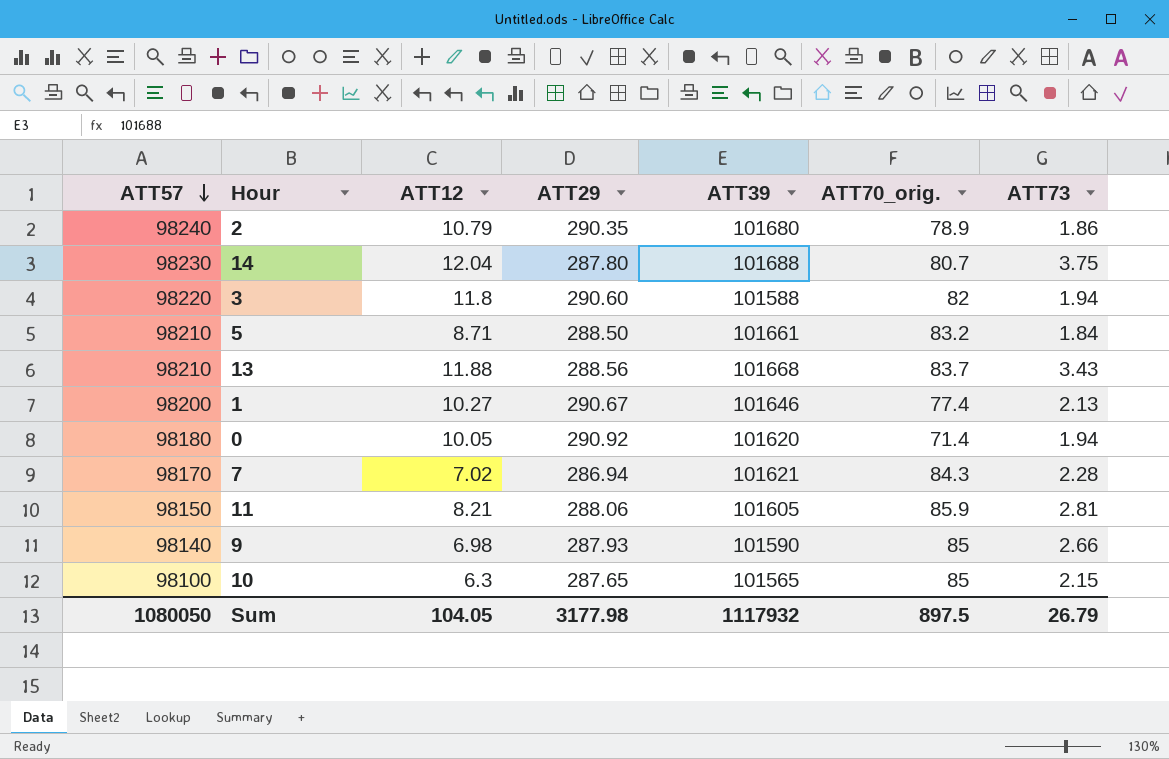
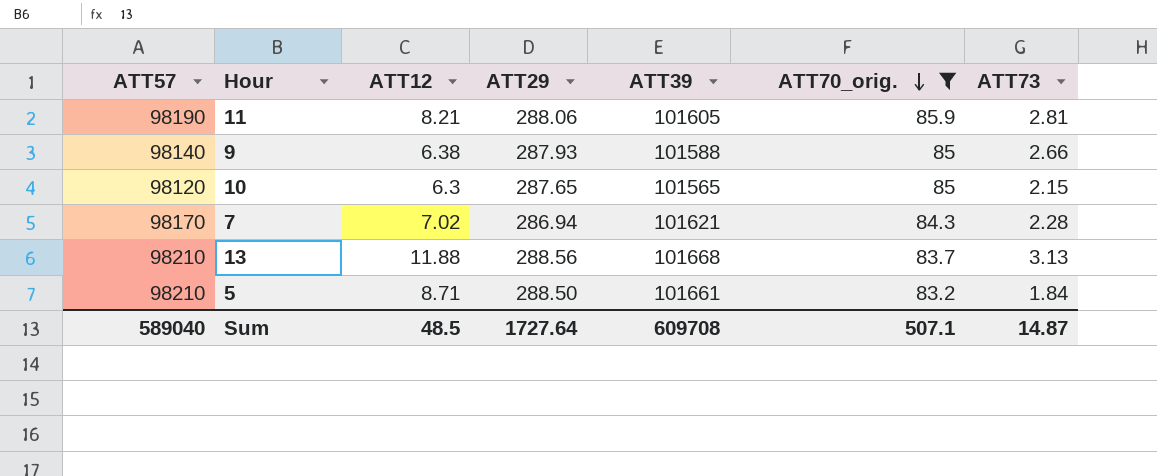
filter: none -> ATT70_orig. >= 83.2
row order: ATT57 descending -> ATT70_orig. descending
11 | ATT57: 98150 -> 98190
9 | ATT12: 6.98 -> 6.38
9 | ATT39: 101590 -> 101588
10 | ATT57: 98100 -> 98120
13 | ATT73: 3.43 -> 3.13
Sum | ATT57: 1080050 -> 589040
Sum | ATT12: 104.05 -> 48.5
Sum | ATT29: 3177.98 -> 1727.64
Sum | ATT39: 1117932 -> 609708
Sum | ATT70_orig.: 897.5 -> 507.1
Sum | ATT73: 26.79 -> 14.87

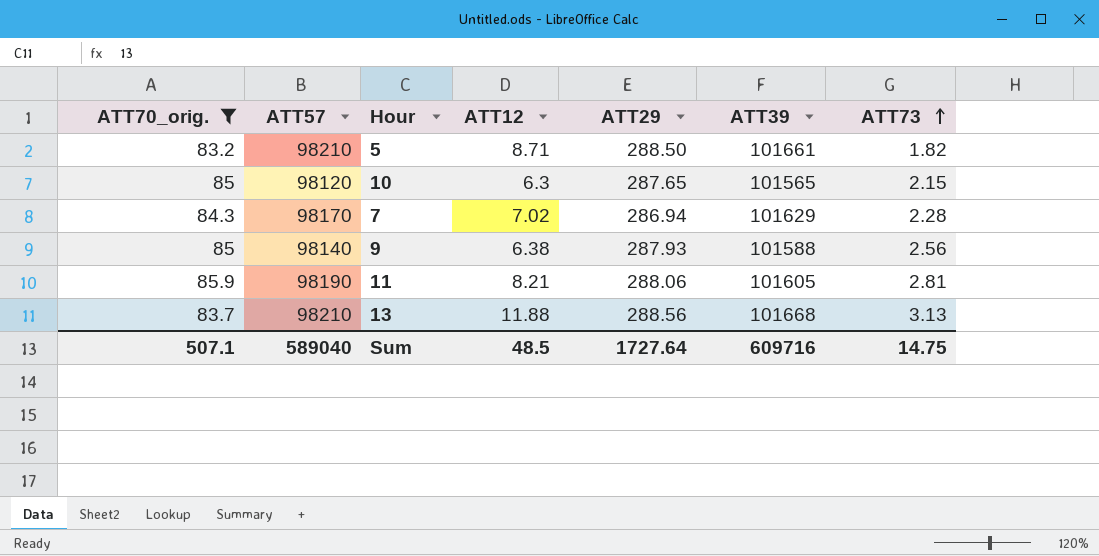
row order: ATT70_orig. descending -> ATT73 ascending
column ATT70_orig. | position: 6 -> 1
5 | ATT73: 1.84 -> 1.82
7 | ATT39: 101621 -> 101629
9 | ATT73: 2.66 -> 2.56
Sum | ATT39: 609708 -> 609716
Sum | ATT73: 14.87 -> 14.75

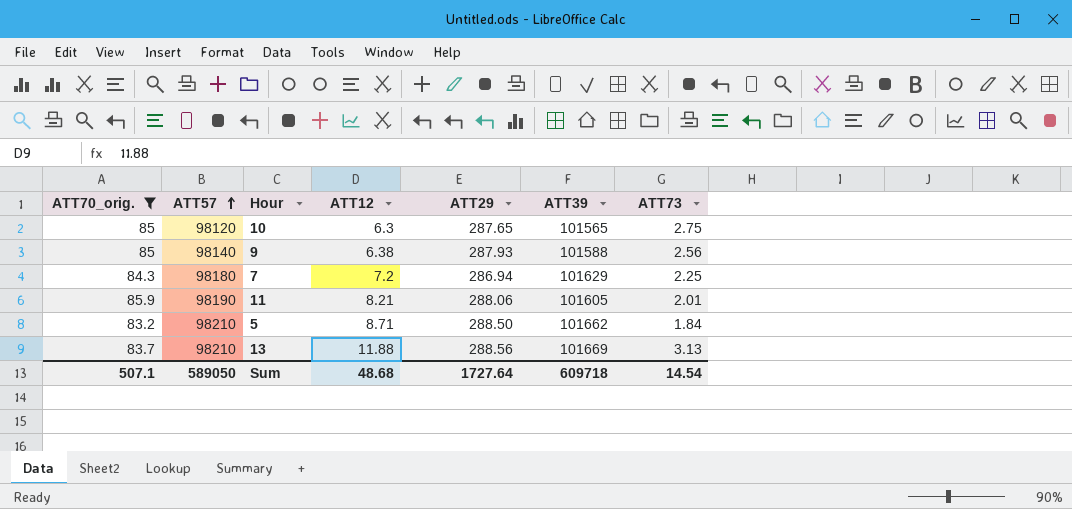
row order: ATT73 ascending -> ATT57 ascending
10 | ATT73: 2.15 -> 2.75
7 | ATT57: 98170 -> 98180
7 | ATT12: 7.02 -> 7.2
7 | ATT73: 2.28 -> 2.25
11 | ATT73: 2.81 -> 2.01
5 | ATT39: 101661 -> 101662
5 | ATT73: 1.82 -> 1.84
13 | ATT39: 101668 -> 101669
Sum | ATT57: 589040 -> 589050
Sum | ATT12: 48.5 -> 48.68
Sum | ATT39: 609716 -> 609718
Sum | ATT73: 14.75 -> 14.54

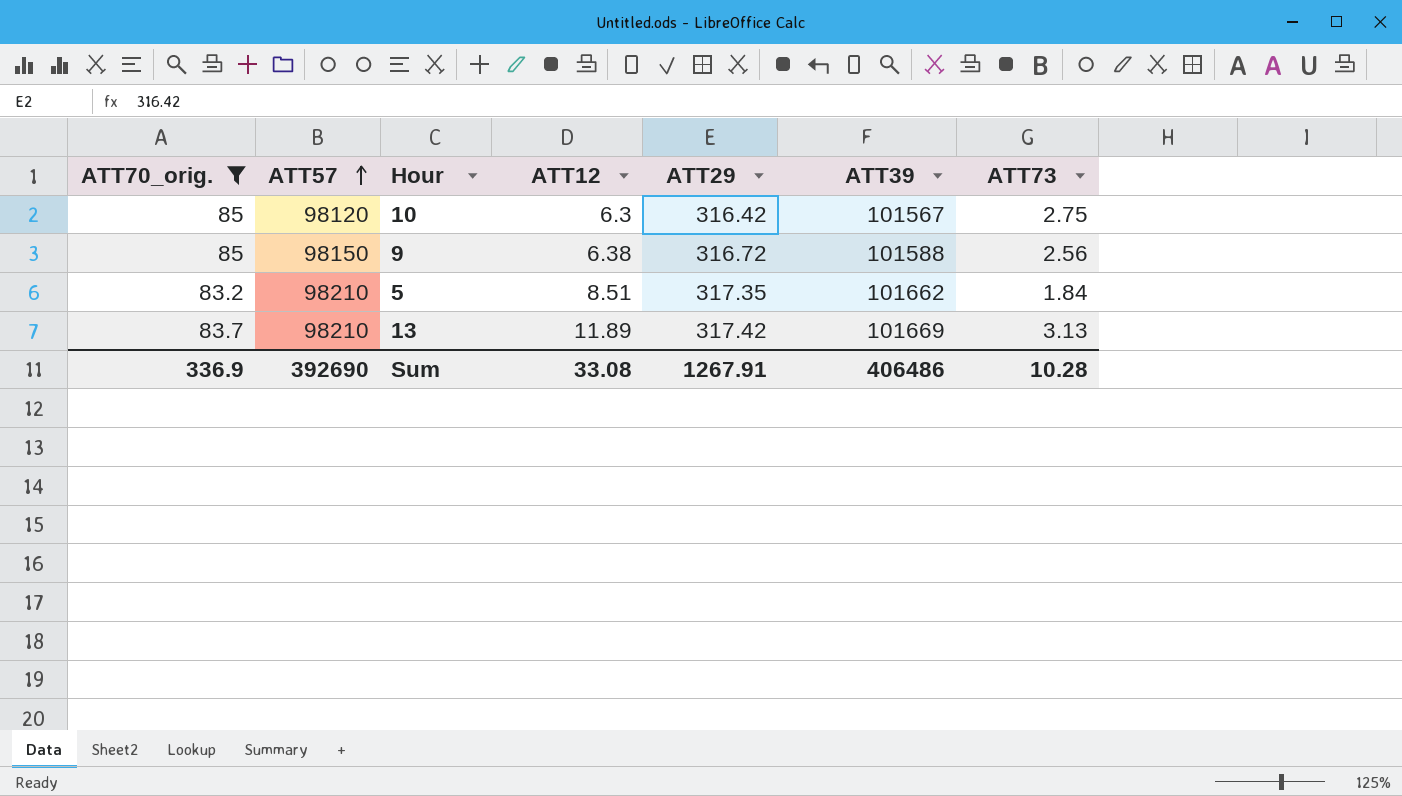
row 7: 84.3 | 98180 | 7.2 | 286.94 | 101629 | 2.25 -> none
row 11: 85.9 | 98190 | 8.21 | 288.06 | 101605 | 2.01 -> none
10 | ATT29: 287.65 -> 316.42
10 | ATT39: 101565 -> 101567
9 | ATT57: 98140 -> 98150
9 | ATT29: 287.93 -> 316.72
5 | ATT12: 8.71 -> 8.51
5 | ATT29: 288.50 -> 317.35
13 | ATT12: 11.88 -> 11.89
13 | ATT29: 288.56 -> 317.42
Sum | ATT70_orig.: 507.1 -> 336.9
Sum | ATT57: 589050 -> 392690
Sum | ATT12: 48.68 -> 33.08
Sum | ATT29: 1727.64 -> 1267.91
Sum | ATT39: 609718 -> 406486
Sum | ATT73: 14.54 -> 10.28

